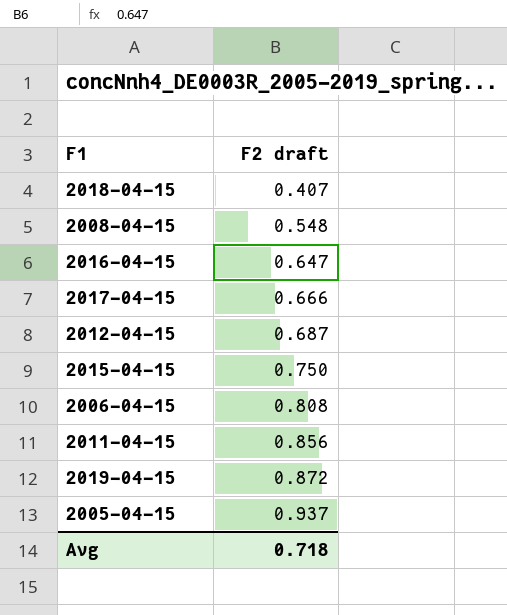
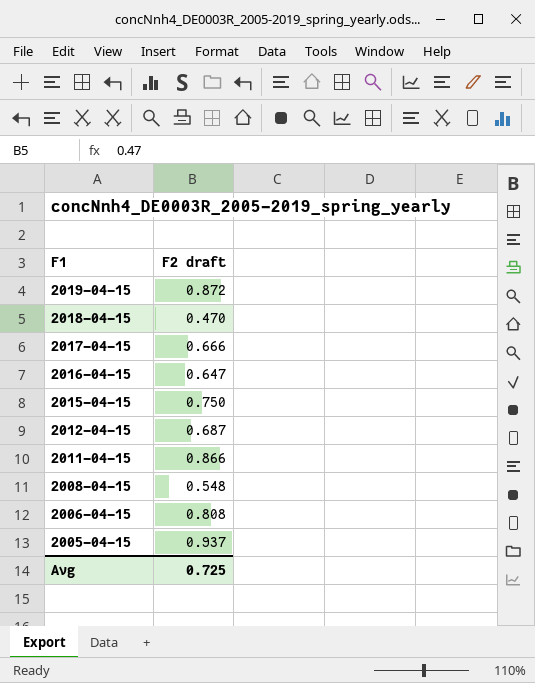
row order: F2 draft ascending -> F1 descending
2018-04-15 | F2 draft: 0.407 -> 0.470
2011-04-15 | F2 draft: 0.856 -> 0.866
Avg | F2 draft: 0.718 -> 0.725

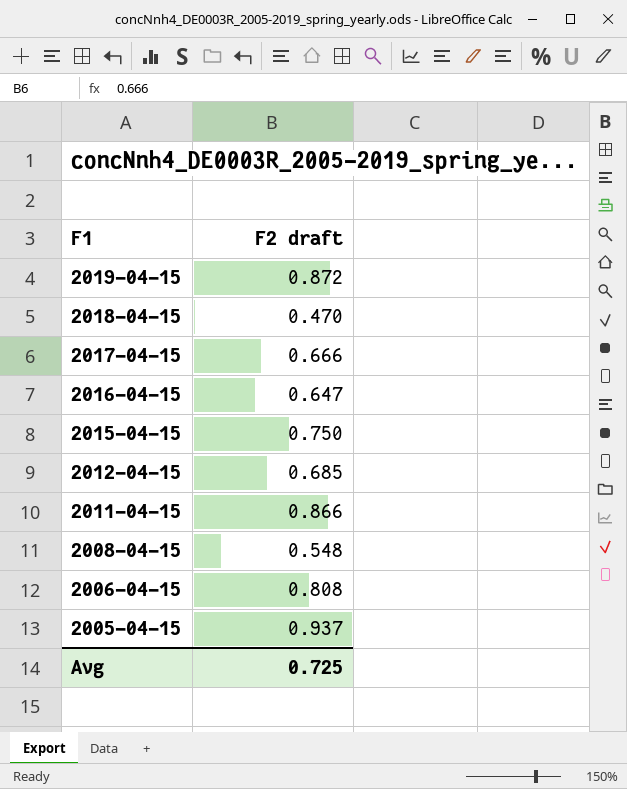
2012-04-15 | F2 draft: 0.687 -> 0.685

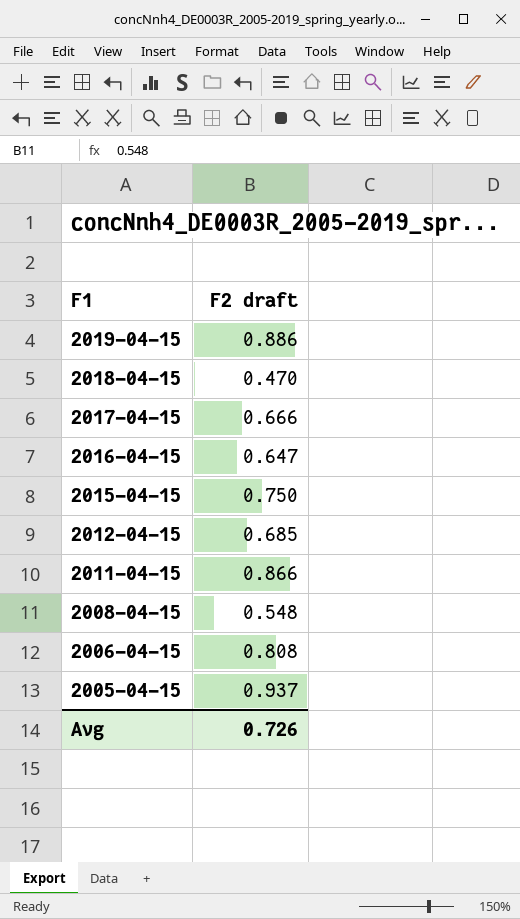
2019-04-15 | F2 draft: 0.872 -> 0.886
Avg | F2 draft: 0.725 -> 0.726

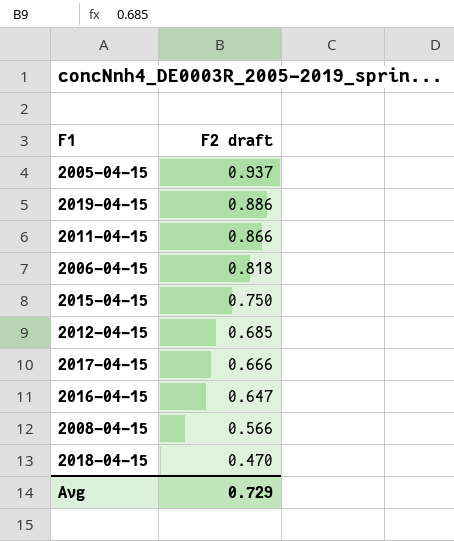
row order: F1 descending -> F2 draft descending
2006-04-15 | F2 draft: 0.808 -> 0.818
2008-04-15 | F2 draft: 0.548 -> 0.566
Avg | F2 draft: 0.726 -> 0.729

